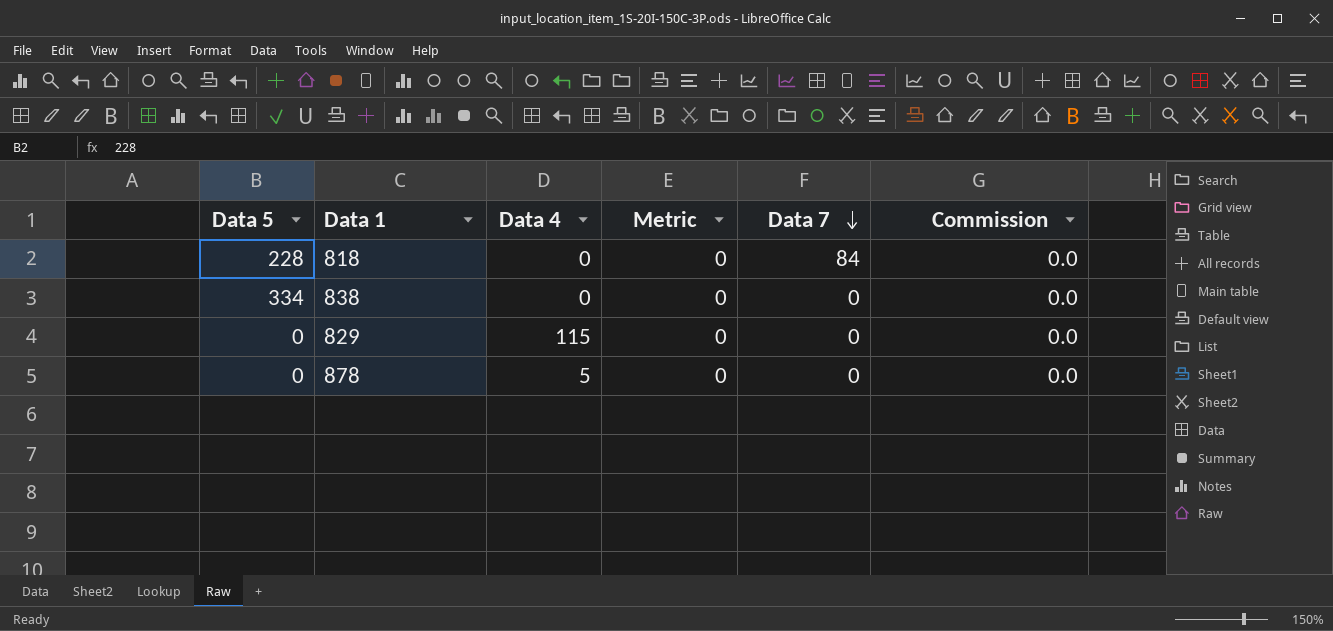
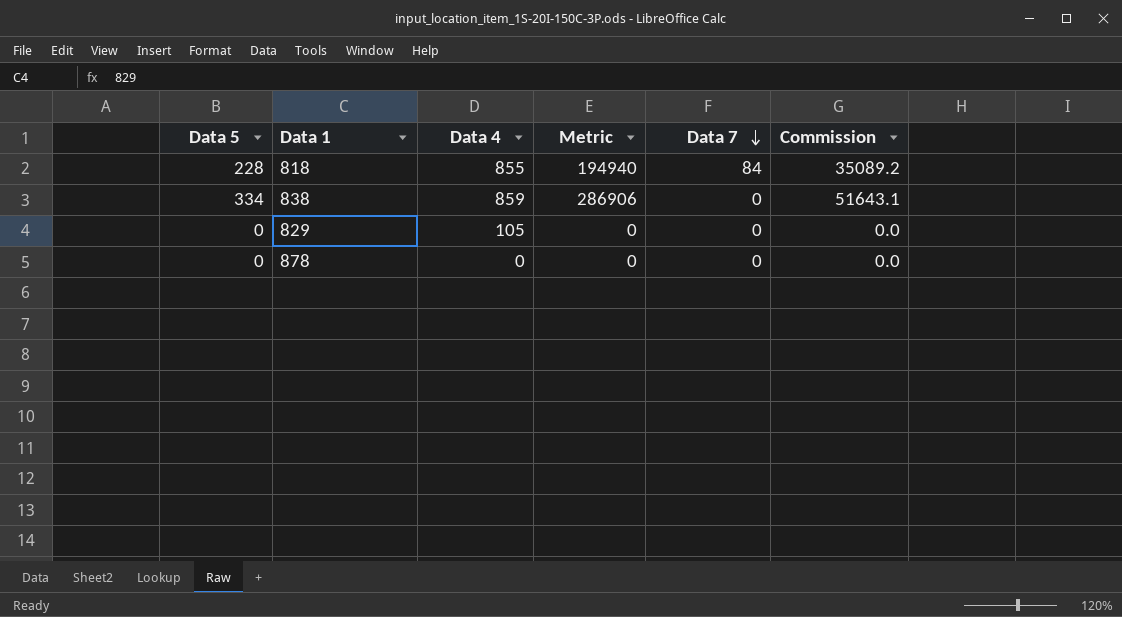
818 | Data 4: 0 -> 855
818 | Metric: 0 -> 194940
818 | Commission: 0.0 -> 35089.2
838 | Data 4: 0 -> 859
838 | Metric: 0 -> 286906
838 | Commission: 0.0 -> 51643.1
829 | Data 4: 115 -> 105
878 | Data 4: 5 -> 0

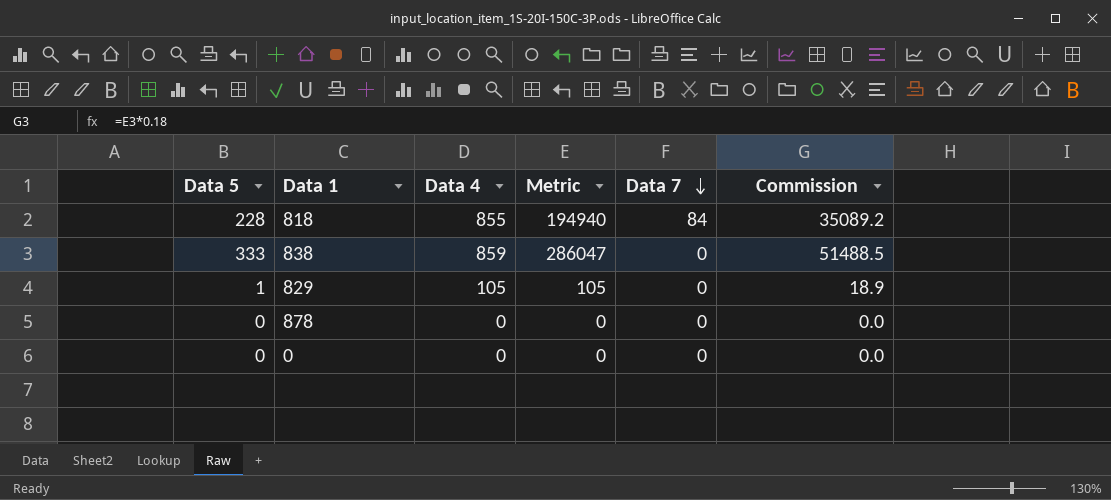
838 | Data 5: 334 -> 333
838 | Metric: 286906 -> 286047
838 | Commission: 51643.1 -> 51488.5
829 | Data 5: 0 -> 1
829 | Metric: 0 -> 105
829 | Commission: 0.0 -> 18.9
row 0: none -> 0 | 0 | 0 | 0 | 0.0

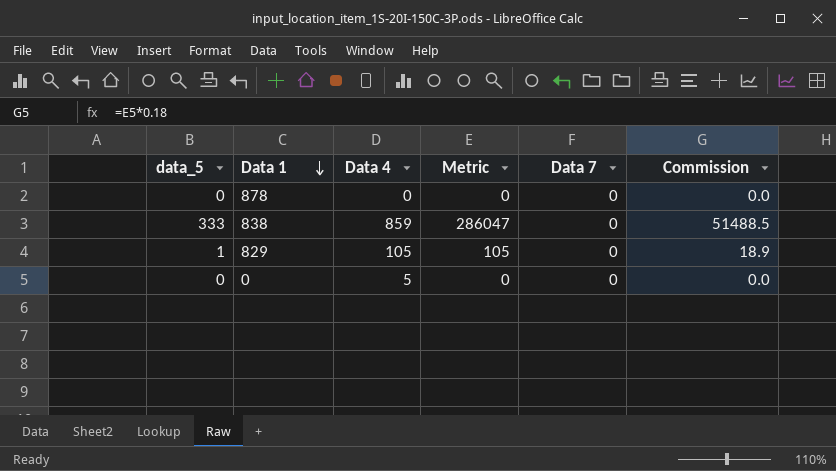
row order: Data 7 descending -> Data 1 descending
column name: Data 5 -> data_5
row 818: 228 | 855 | 194940 | 84 | 35089.2 -> none
0 | Data 4: 0 -> 5

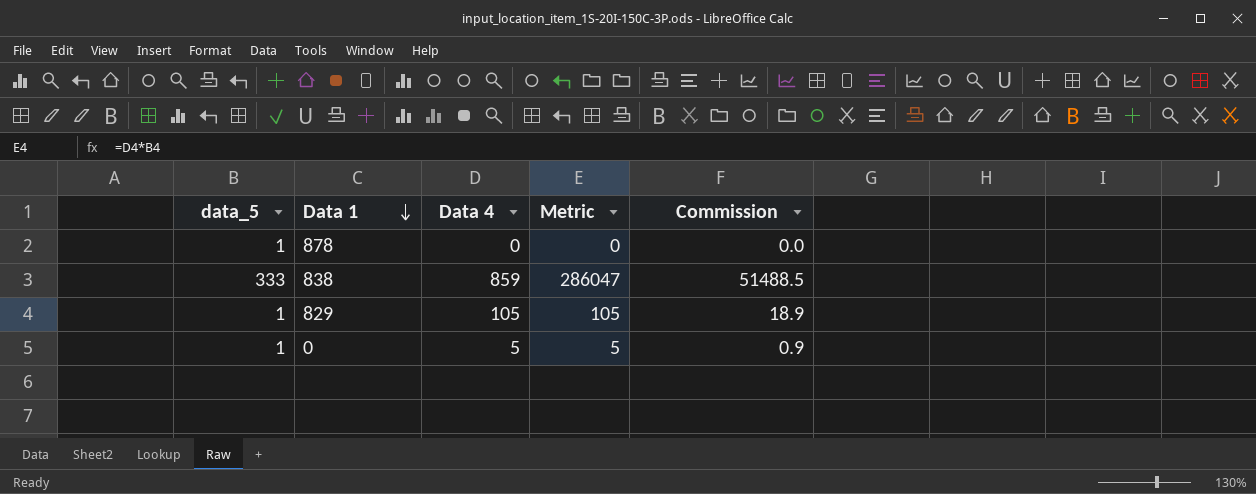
column Data 7 | position: 5 -> none
878 | data_5: 0 -> 1
0 | data_5: 0 -> 1
0 | Metric: 0 -> 5
0 | Commission: 0.0 -> 0.9

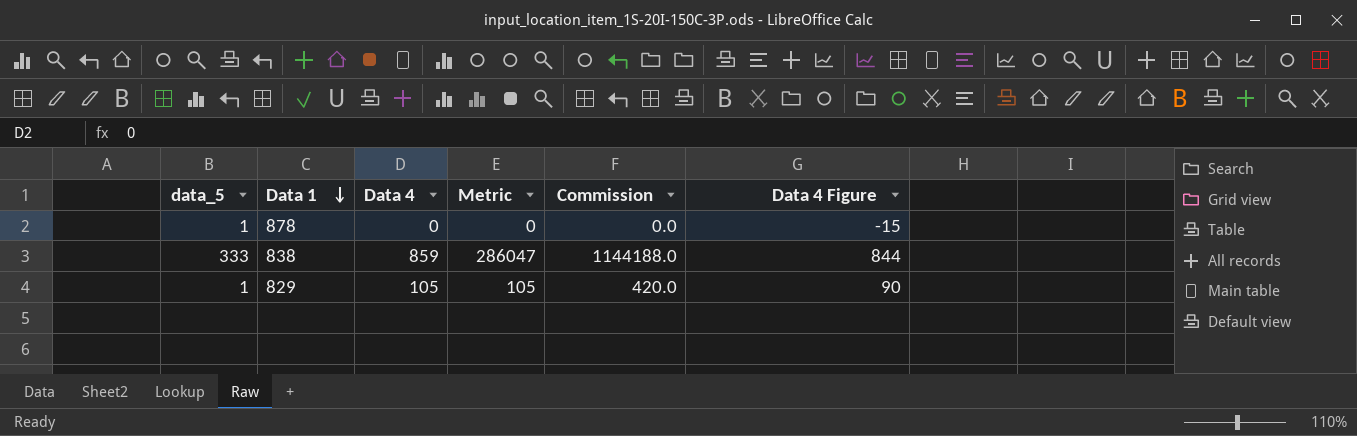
column Commission | formula: [Metric] * 0.18 -> [Metric] * 4
column Data 4 Figure | formula: none -> [Data 4] - 15
row 0: 1 | 5 | 5 | 0.9 -> none

